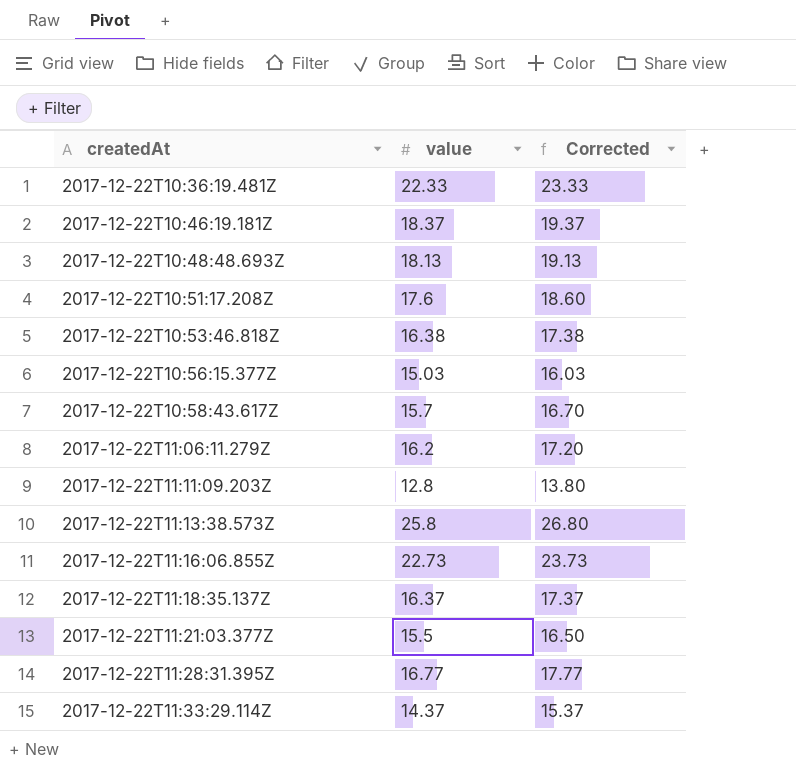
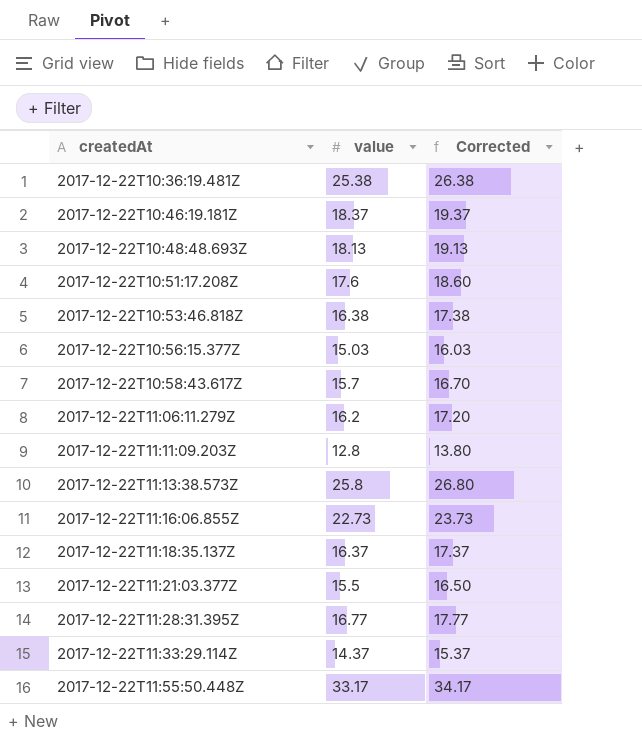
2017-12-22T10:36:19.481Z | value: 22.33 -> 25.38
2017-12-22T10:36:19.481Z | Corrected: 23.33 -> 26.38
row 2017-12-22T11:55:50.448Z: none -> 33.17 | 34.17

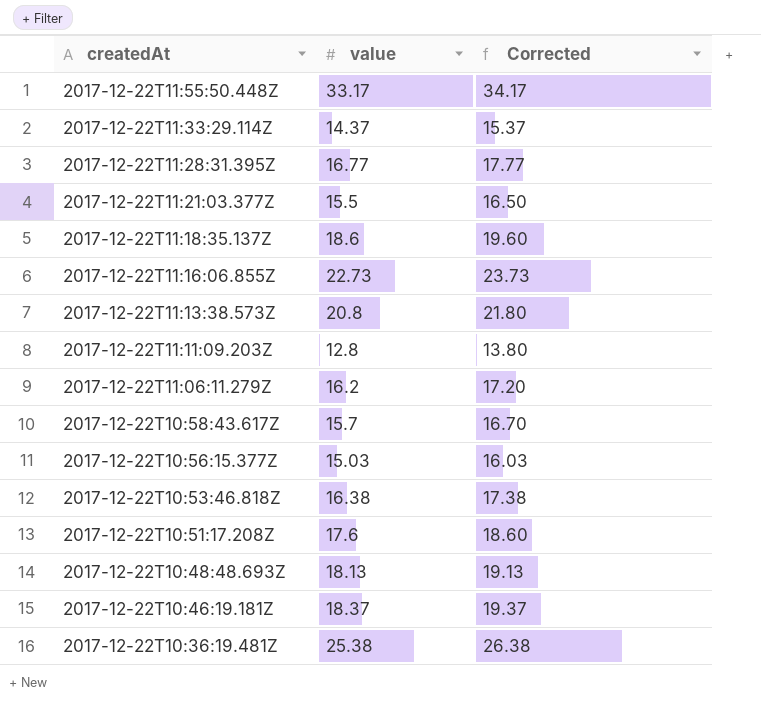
row order: createdAt ascending -> createdAt descending
2017-12-22T11:18:35.137Z | value: 16.37 -> 18.6
2017-12-22T11:18:35.137Z | Corrected: 17.37 -> 19.60
2017-12-22T11:13:38.573Z | value: 25.8 -> 20.8
2017-12-22T11:13:38.573Z | Corrected: 26.80 -> 21.80

